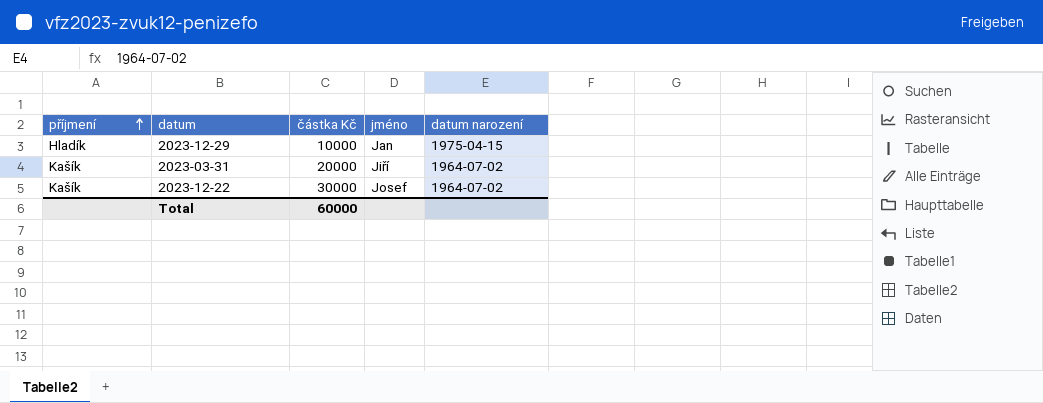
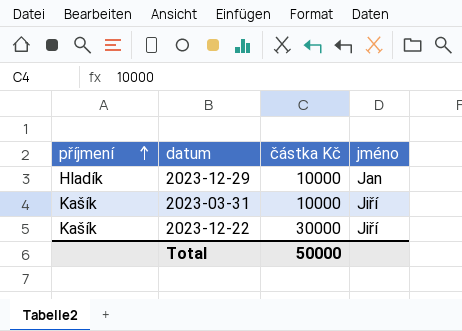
column datum narození | position: 5 -> none
2023-03-31 | částka Kč: 20000 -> 10000
2023-12-22 | jméno: Josef -> Jiří
Total | částka Kč: 60000 -> 50000

